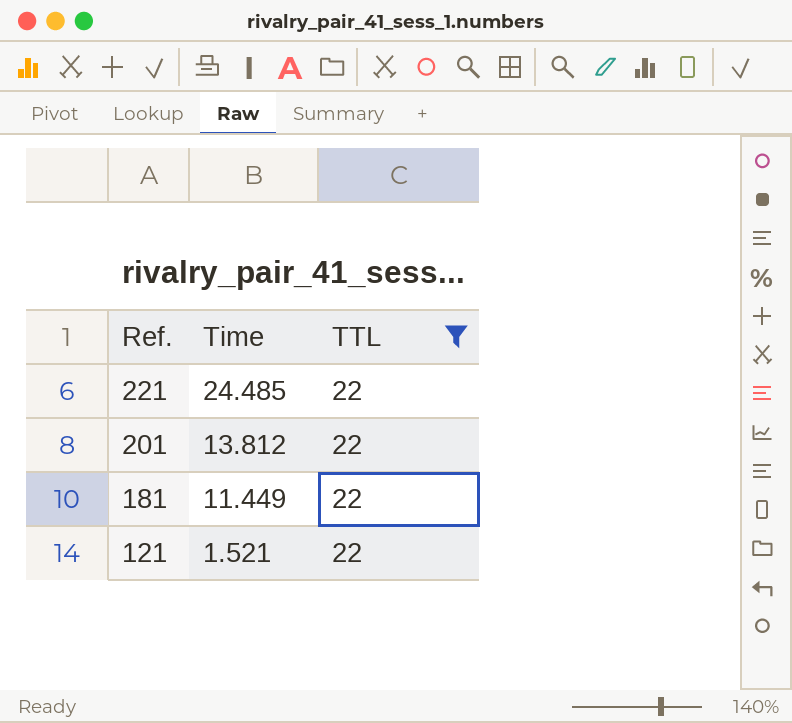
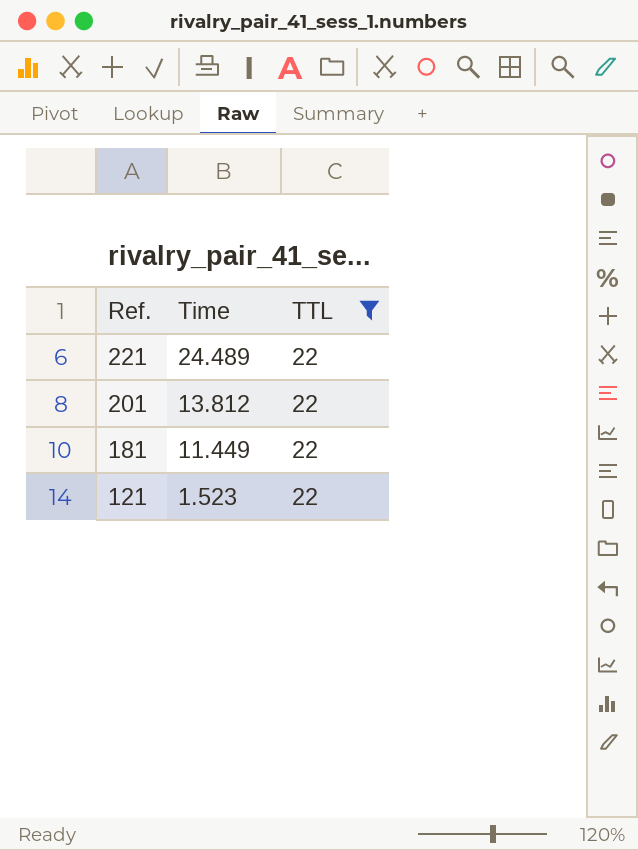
221 | Time: 24.485 -> 24.489
121 | Time: 1.521 -> 1.523

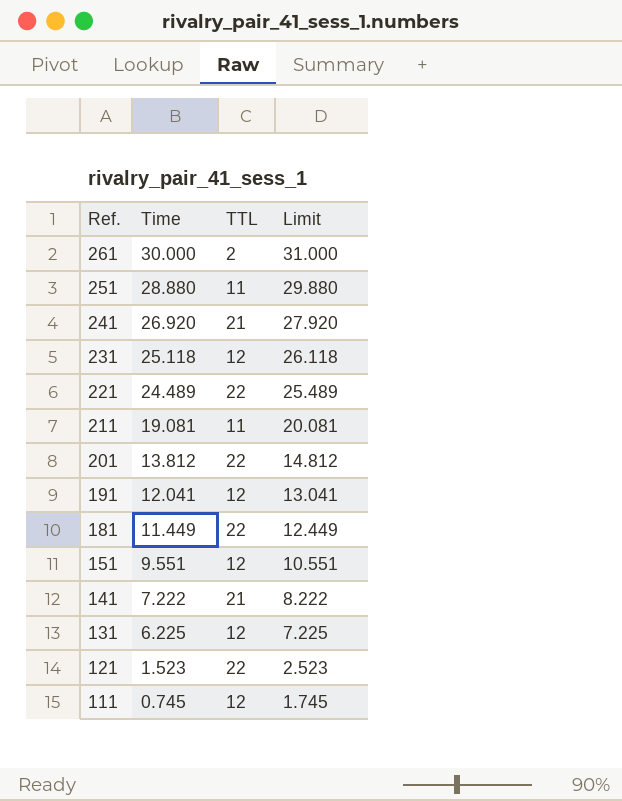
filter: TTL = 22 -> none
column Limit | formula: none -> [Time] + 1

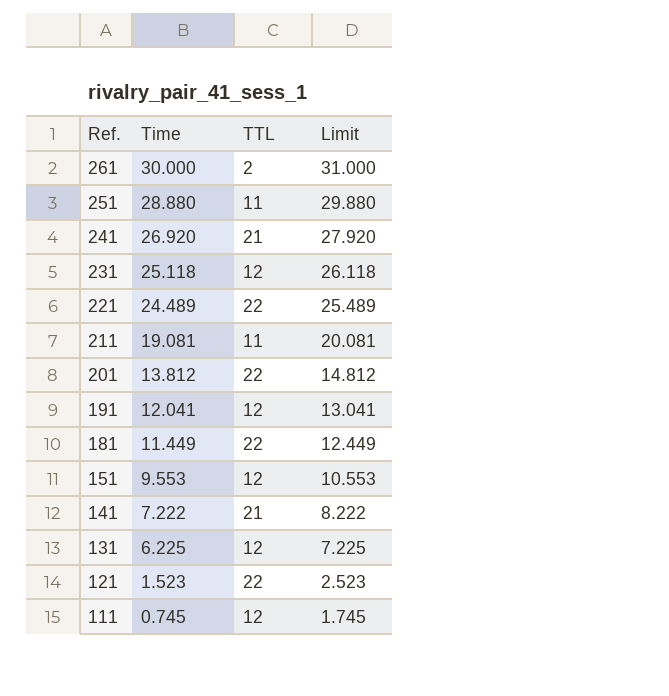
151 | Time: 9.551 -> 9.553
151 | Limit: 10.551 -> 10.553

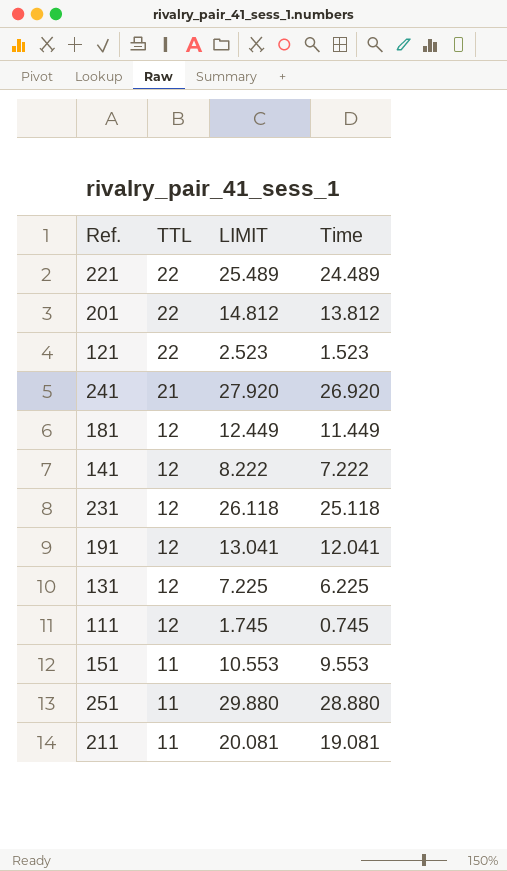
row order: Ref. descending -> TTL descending
column name: Limit -> LIMIT
column Time | position: 2 -> 4
row 261: 30.000 | 2 | 31.000 -> none
181 | TTL: 22 -> 12
141 | TTL: 21 -> 12
151 | TTL: 12 -> 11

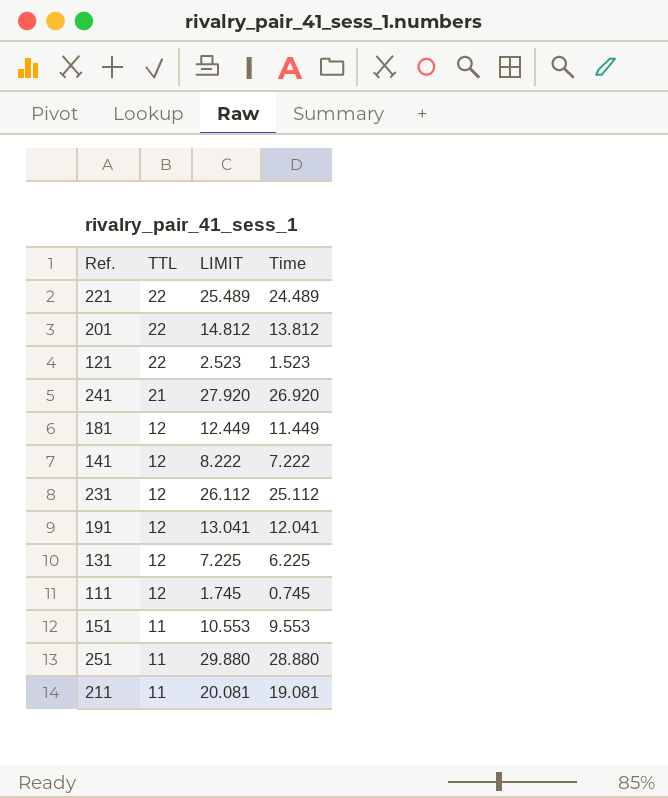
231 | LIMIT: 26.118 -> 26.112
231 | Time: 25.118 -> 25.112

